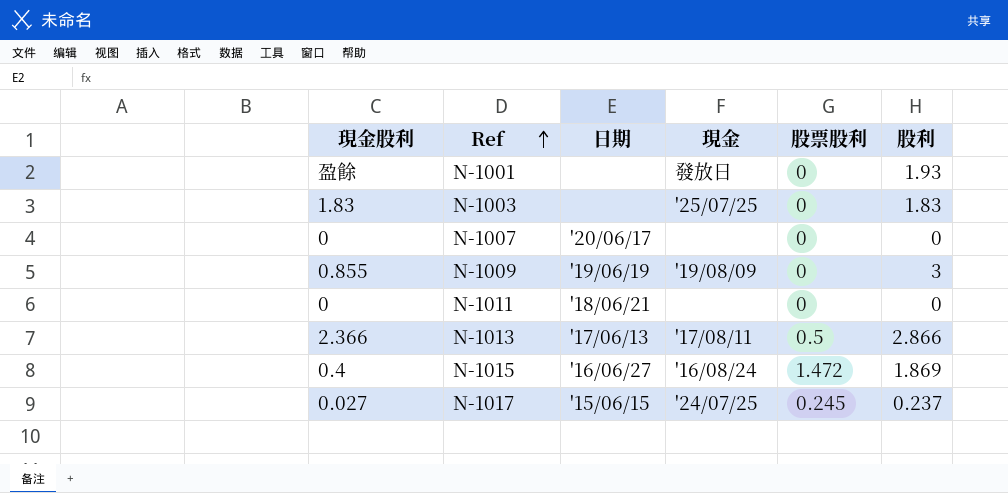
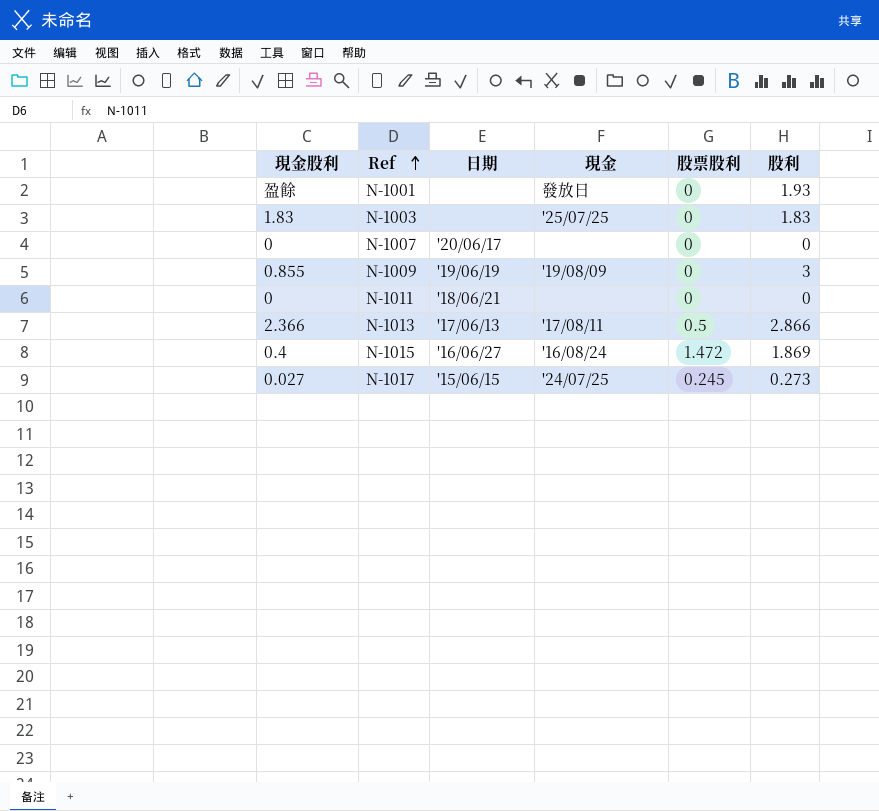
N-1017 | 股利: 0.237 -> 0.273

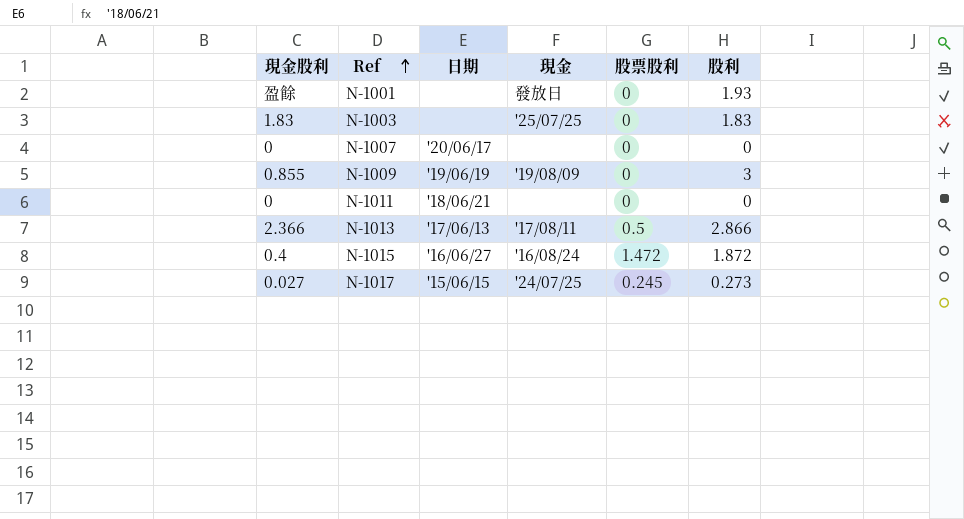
N-1015 | 股利: 1.869 -> 1.872

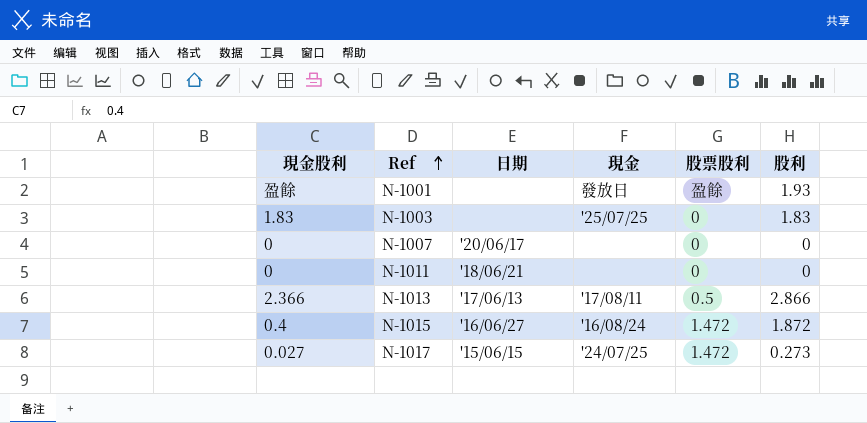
row N-1009: 0.855 | '19/06/19 | '19/08/09 | 0 | 3 -> none
N-1001 | 股票股利: 0 -> 盈餘
N-1017 | 股票股利: 0.245 -> 1.472

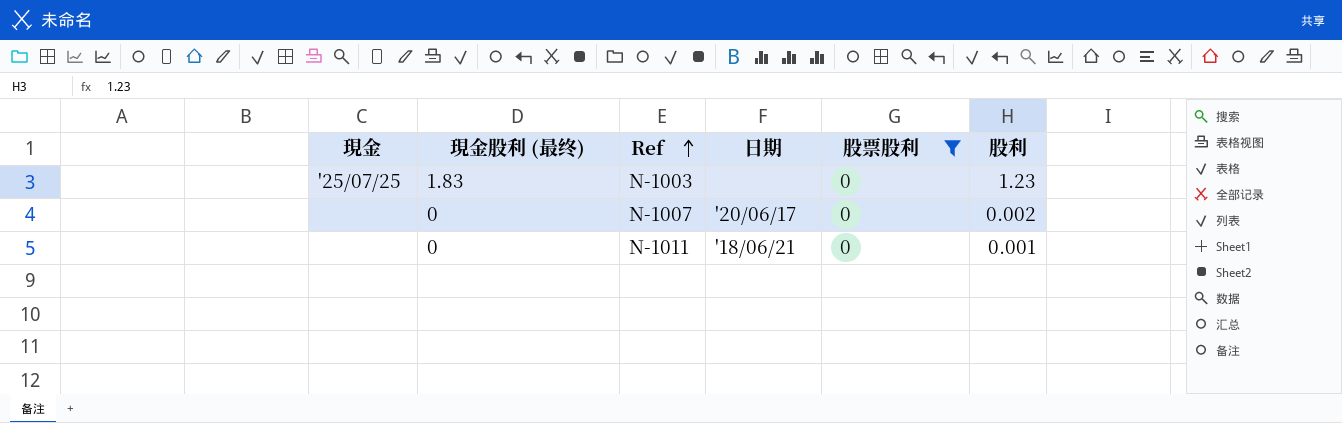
filter: none -> 股票股利 = 0
column 現金 | position: 4 -> 1
column name: 現金股利 -> 現金股利 (最终)
N-1003 | 股利: 1.83 -> 1.23
N-1007 | 股利: 0 -> 0.002
N-1011 | 股利: 0 -> 0.001

